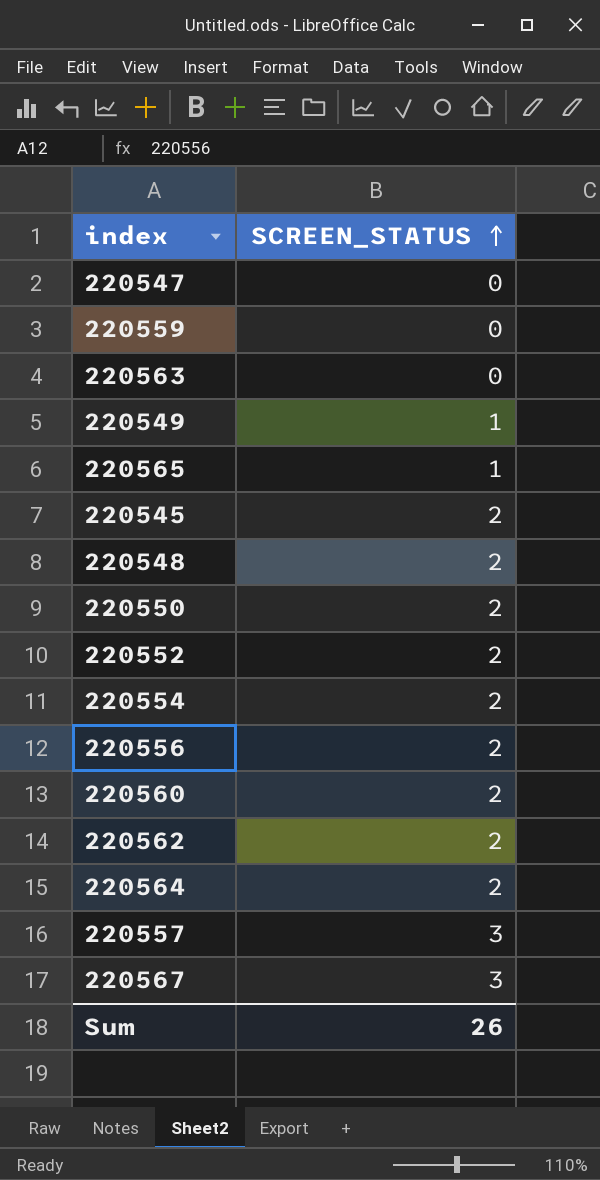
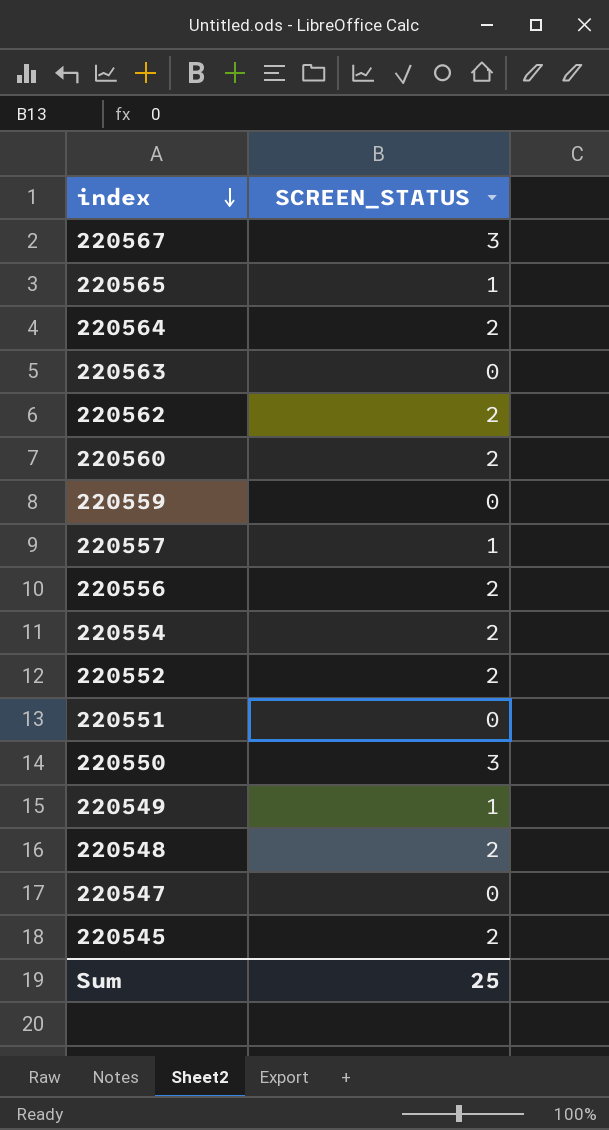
row order: SCREEN_STATUS ascending -> index descending
220557 | SCREEN_STATUS: 3 -> 1
row 220551: none -> 0
220550 | SCREEN_STATUS: 2 -> 3
Sum | SCREEN_STATUS: 26 -> 25

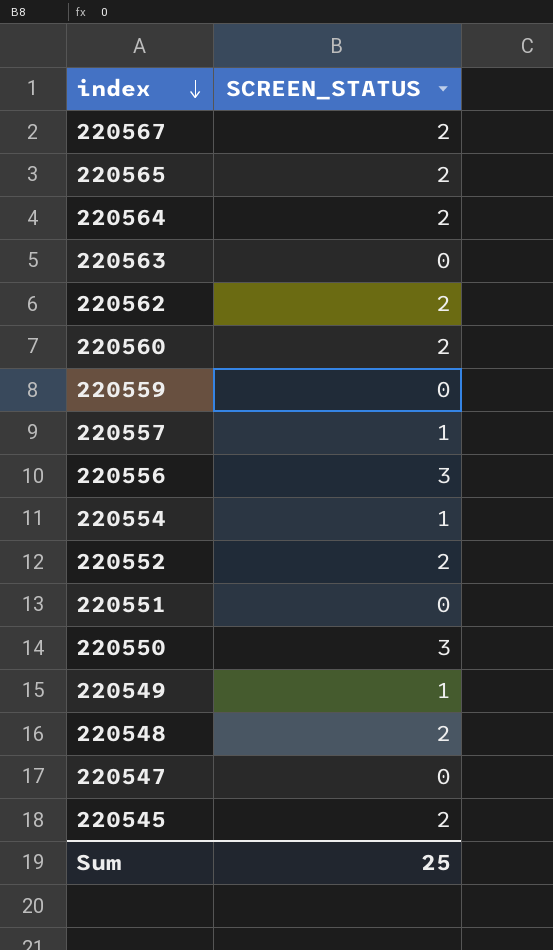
220567 | SCREEN_STATUS: 3 -> 2
220565 | SCREEN_STATUS: 1 -> 2
220556 | SCREEN_STATUS: 2 -> 3
220554 | SCREEN_STATUS: 2 -> 1

